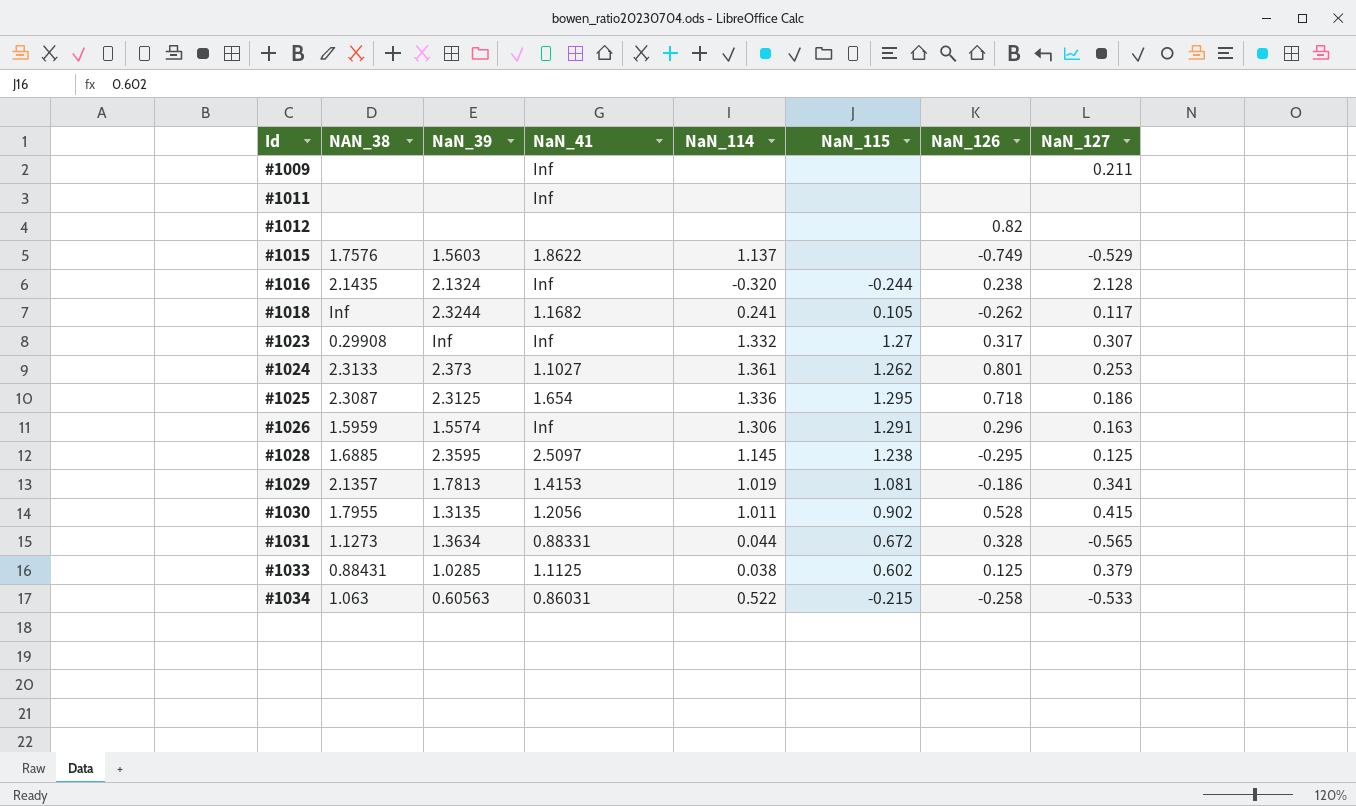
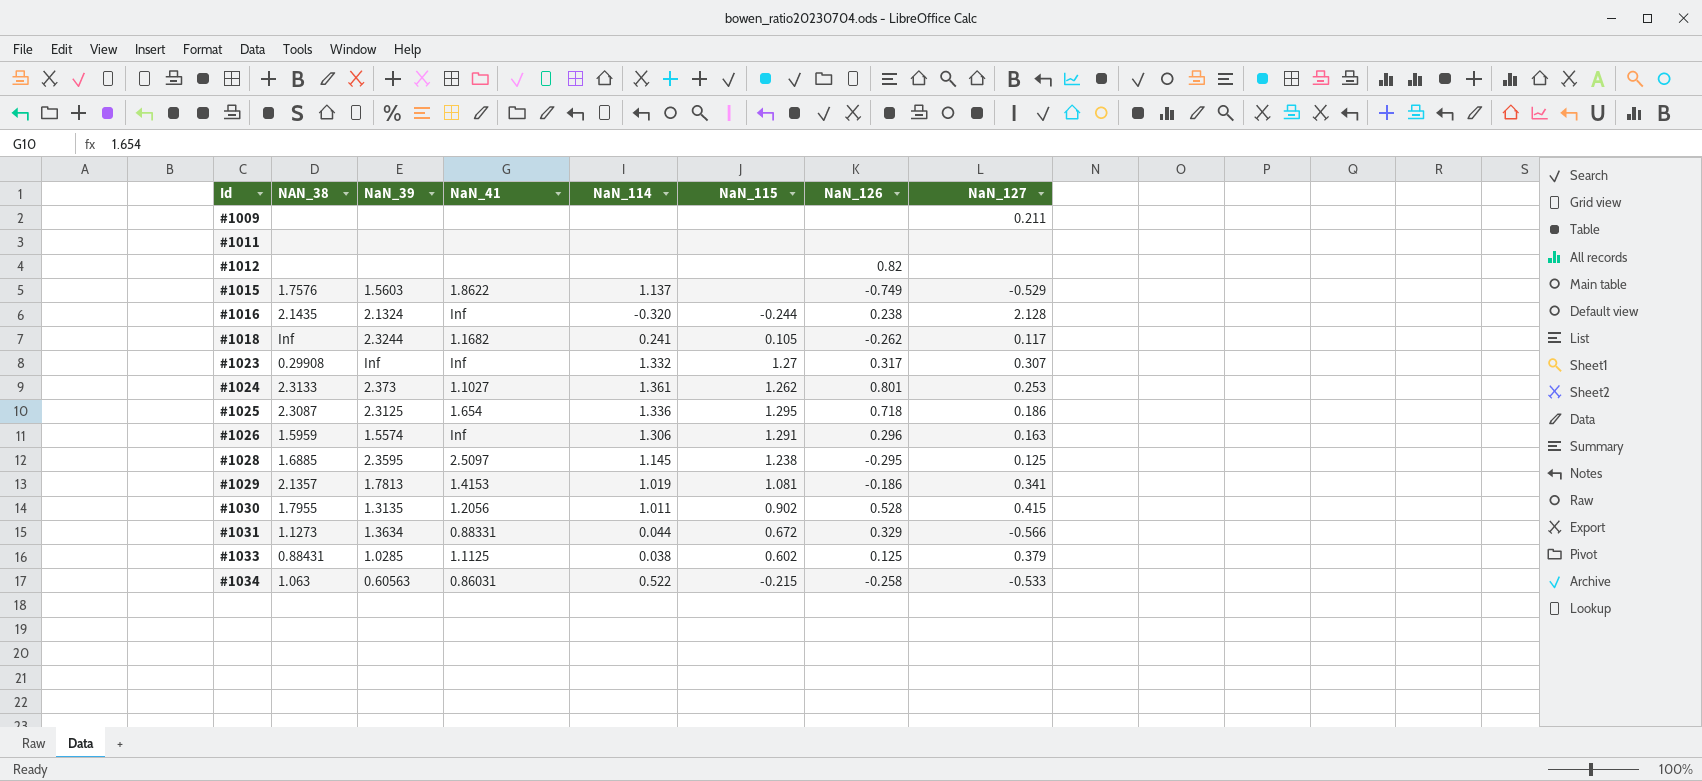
#1009 | NaN_41: Inf -> none
#1011 | NaN_41: Inf -> none
#1031 | NaN_126: 0.328 -> 0.329
#1031 | NaN_127: -0.565 -> -0.566

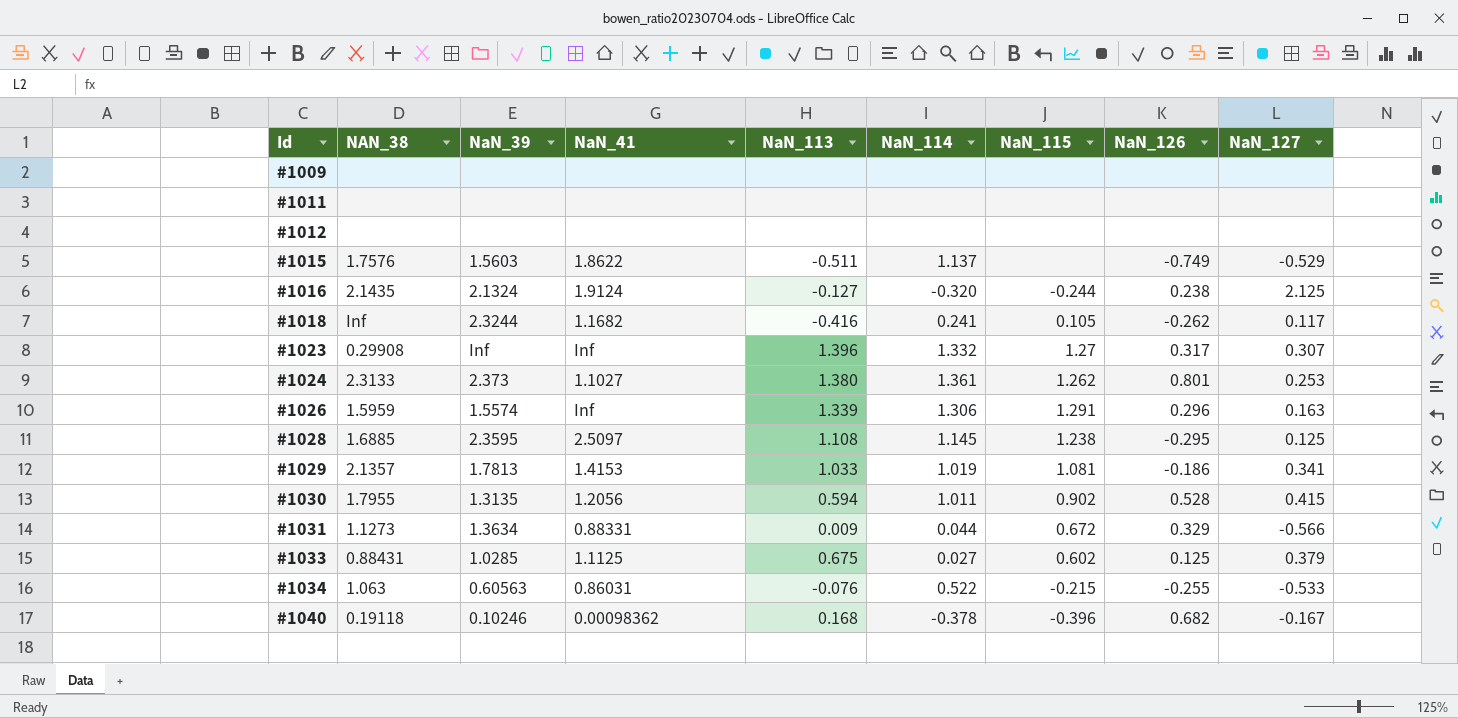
column NaN_113 | position: none -> 5
row #1025: 2.3087 | 2.3125 | 1.654 | 1.336 | 1.295 | 0.718 | 0.186 -> none
#1009 | NaN_127: 0.211 -> none
#1012 | NaN_126: 0.82 -> none
#1016 | NaN_41: Inf -> 1.9124
#1016 | NaN_127: 2.128 -> 2.125
#1033 | NaN_114: 0.038 -> 0.027
#1034 | NaN_126: -0.258 -> -0.255
row #1040: none -> 0.19118 | 0.10246 | 0.00098362 | 0.168 | -0.378 | -0.396 | 0.682 | -0.167

